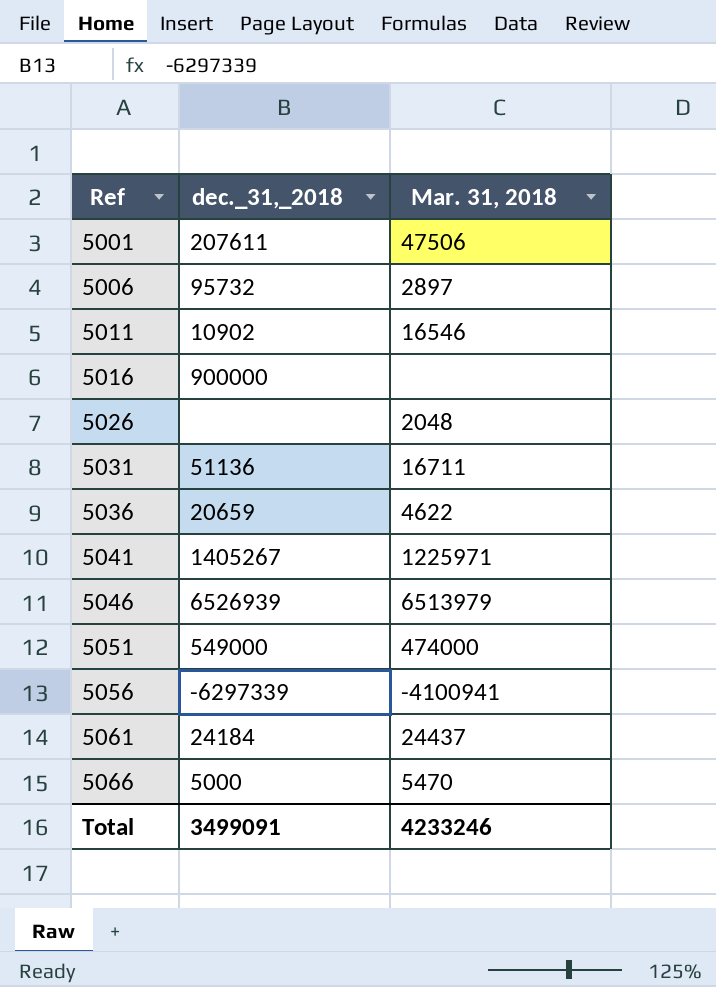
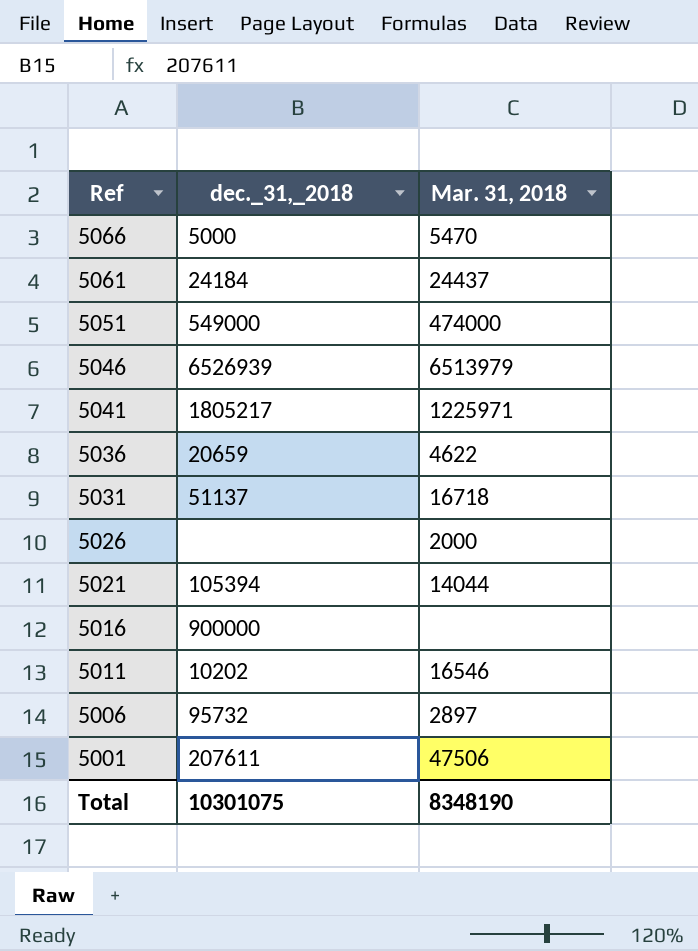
row order: Ref ascending -> Ref descending
row 5056: -6297339 | -4100941 -> none
5041 | dec._31,_2018: 1405267 -> 1805217
5031 | dec._31,_2018: 51136 -> 51137
5031 | Mar. 31, 2018: 16711 -> 16718
5026 | Mar. 31, 2018: 2048 -> 2000
row 5021: none -> 105394 | 14044
5011 | dec._31,_2018: 10902 -> 10202
Total | dec._31,_2018: 3499091 -> 10301075
Total | Mar. 31, 2018: 4233246 -> 8348190

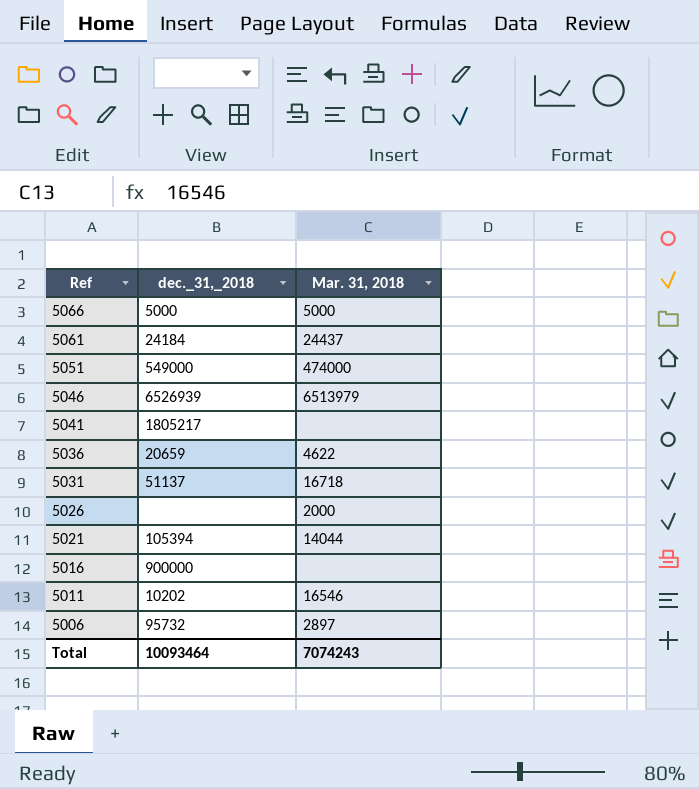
row 5001: 207611 | 47506 -> none
5066 | Mar. 31, 2018: 5470 -> 5000
5041 | Mar. 31, 2018: 1225971 -> none
Total | dec._31,_2018: 10301075 -> 10093464
Total | Mar. 31, 2018: 8348190 -> 7074243

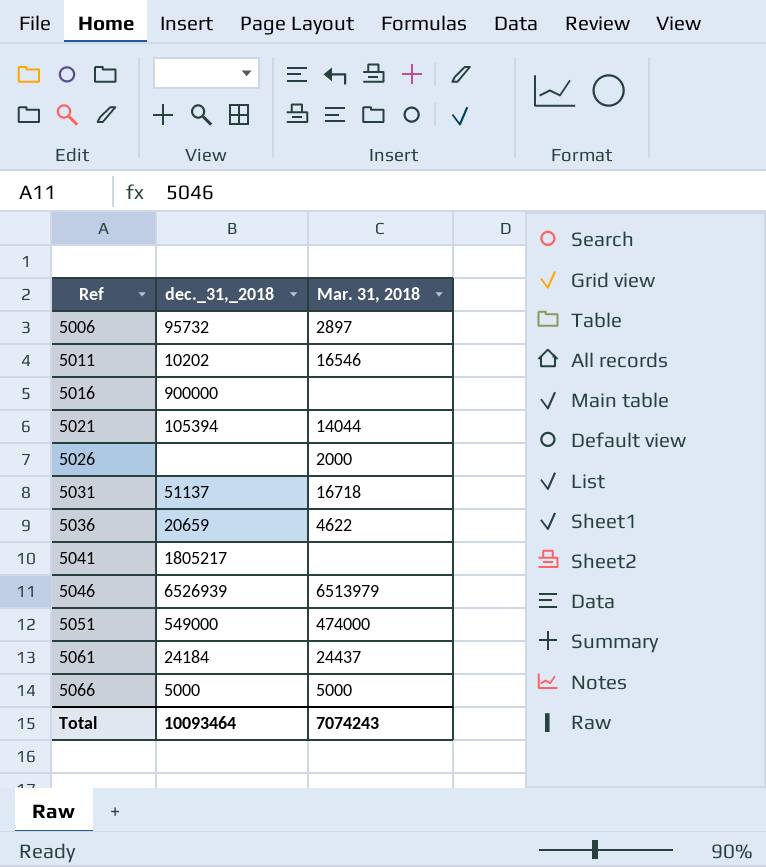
row order: Ref descending -> Ref ascending

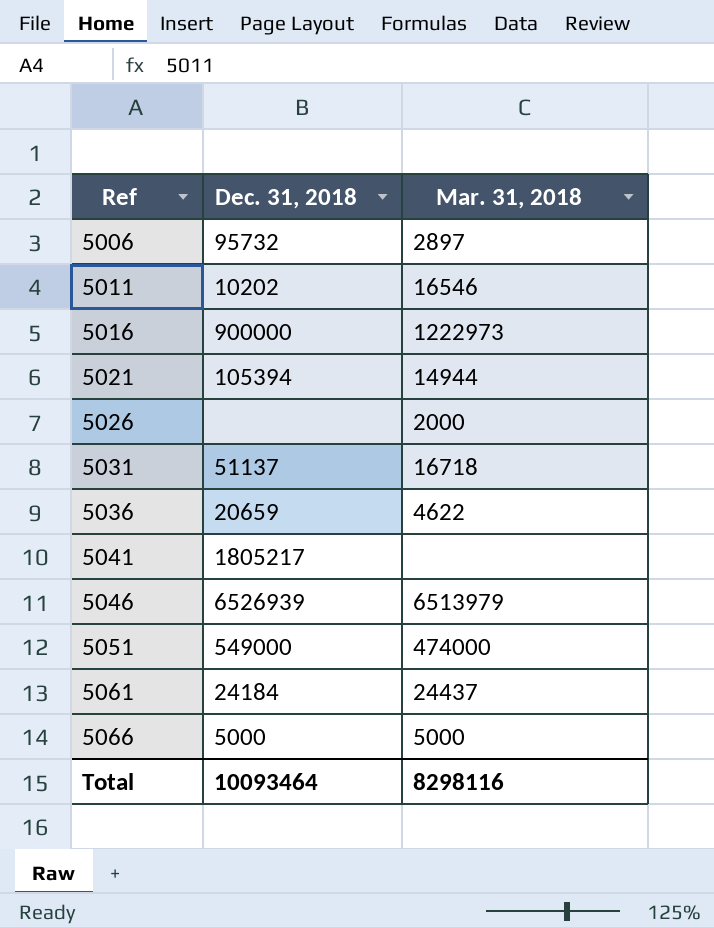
column name: dec._31,_2018 -> Dec. 31, 2018
5016 | Mar. 31, 2018: none -> 1222973
5021 | Mar. 31, 2018: 14044 -> 14944
Total | Mar. 31, 2018: 7074243 -> 8298116

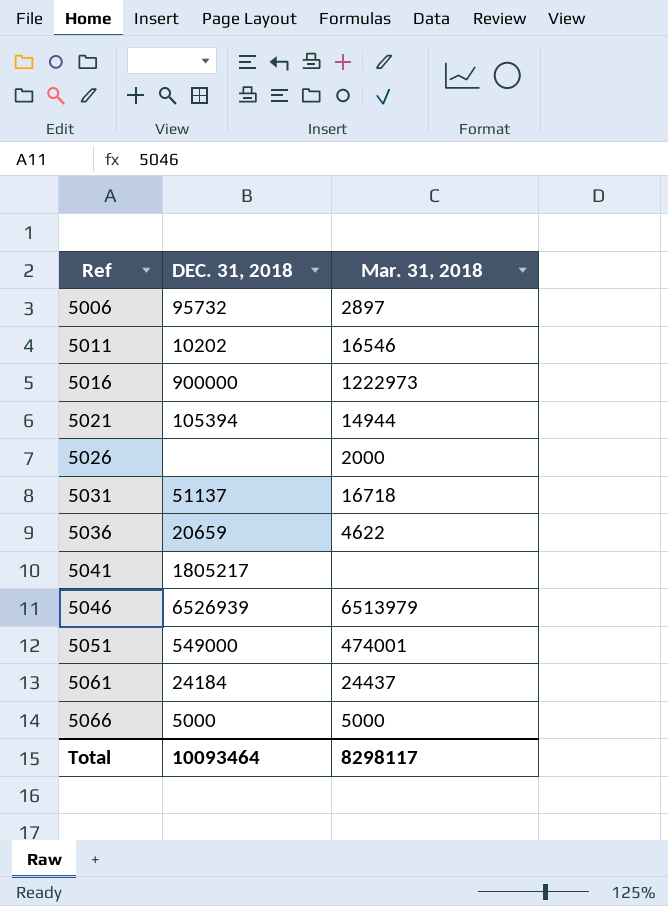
column name: Dec. 31, 2018 -> DEC. 31, 2018
5051 | Mar. 31, 2018: 474000 -> 474001
Total | Mar. 31, 2018: 8298116 -> 8298117

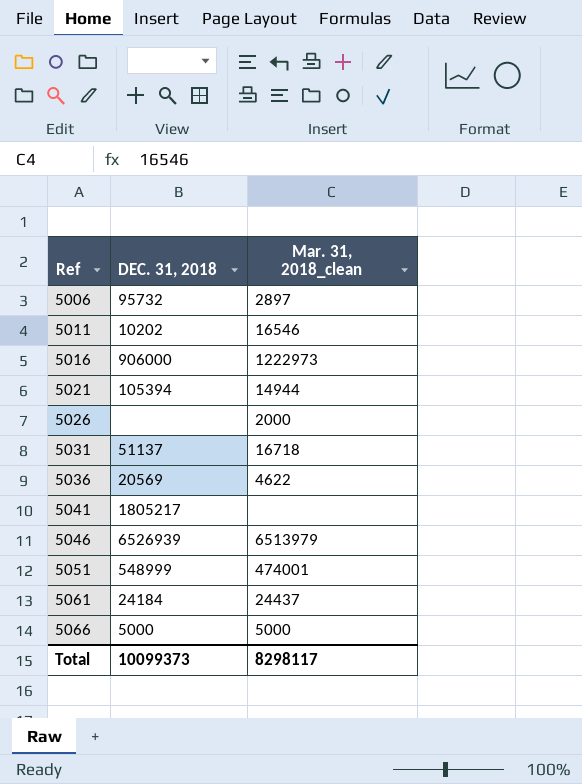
column name: Mar. 31, 2018 -> Mar. 31, 2018_clean
5016 | DEC. 31, 2018: 900000 -> 906000
5036 | DEC. 31, 2018: 20659 -> 20569
5051 | DEC. 31, 2018: 549000 -> 548999
Total | DEC. 31, 2018: 10093464 -> 10099373

